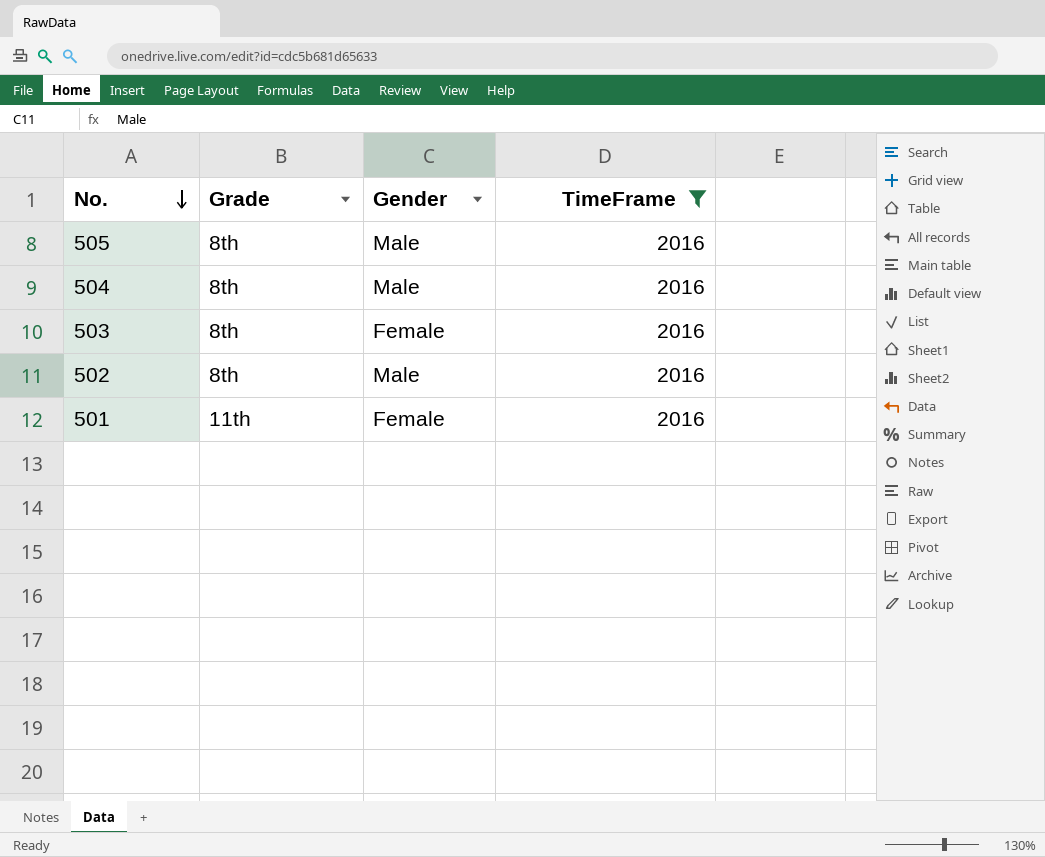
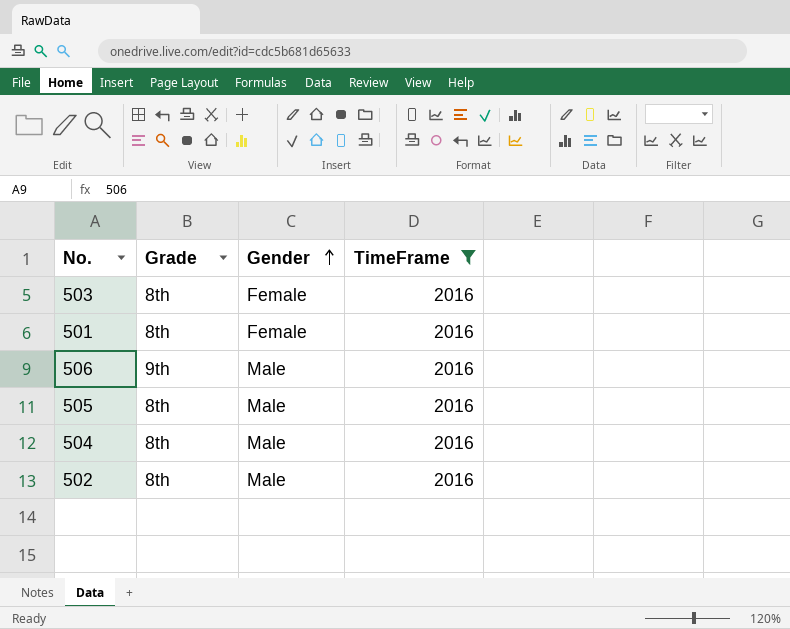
row order: No. descending -> Gender ascending
501 | Grade: 11th -> 8th
row 506: none -> 9th | Male | 2016

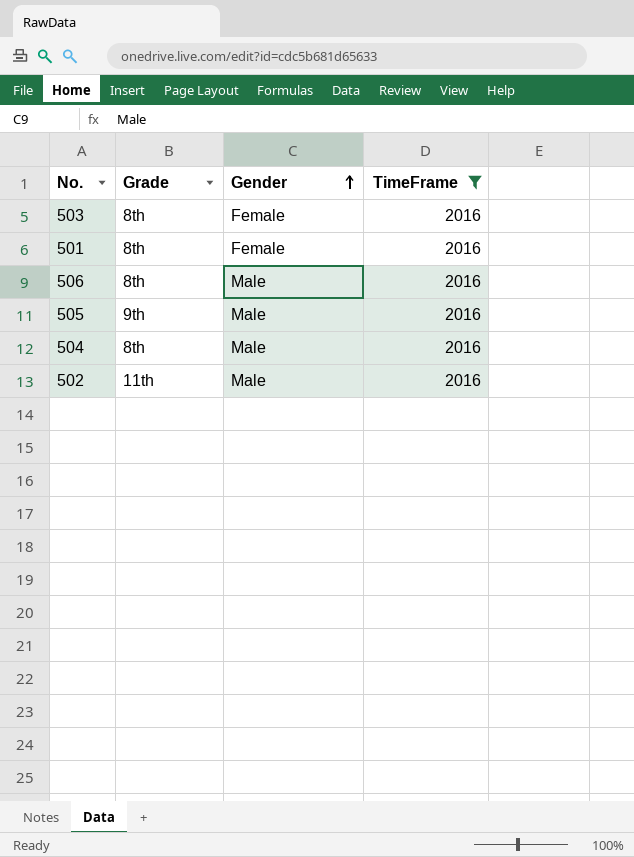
506 | Grade: 9th -> 8th
505 | Grade: 8th -> 9th
502 | Grade: 8th -> 11th

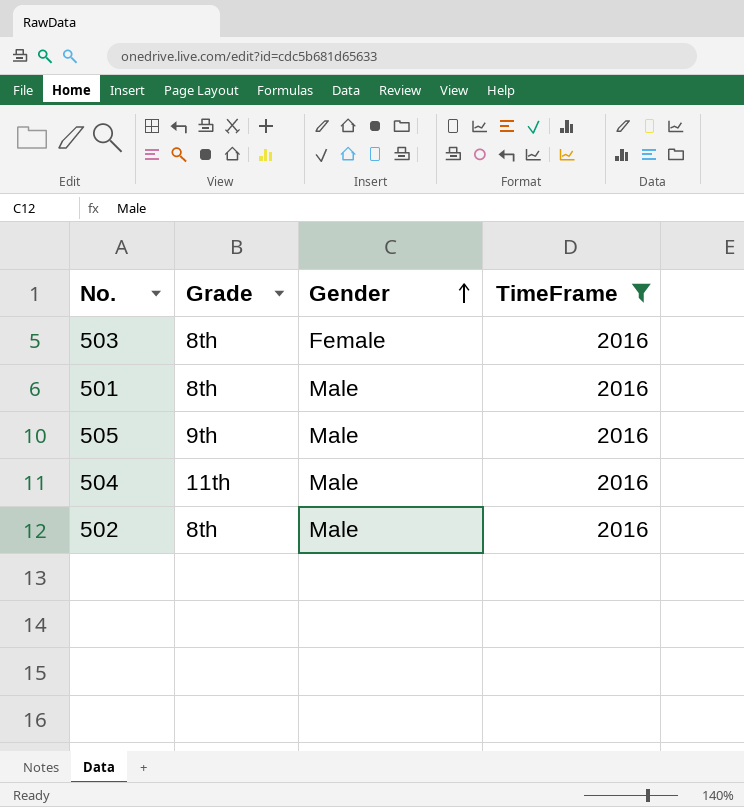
row 506: 8th | Male | 2016 -> none
501 | Gender: Female -> Male
504 | Grade: 8th -> 11th
502 | Grade: 11th -> 8th

